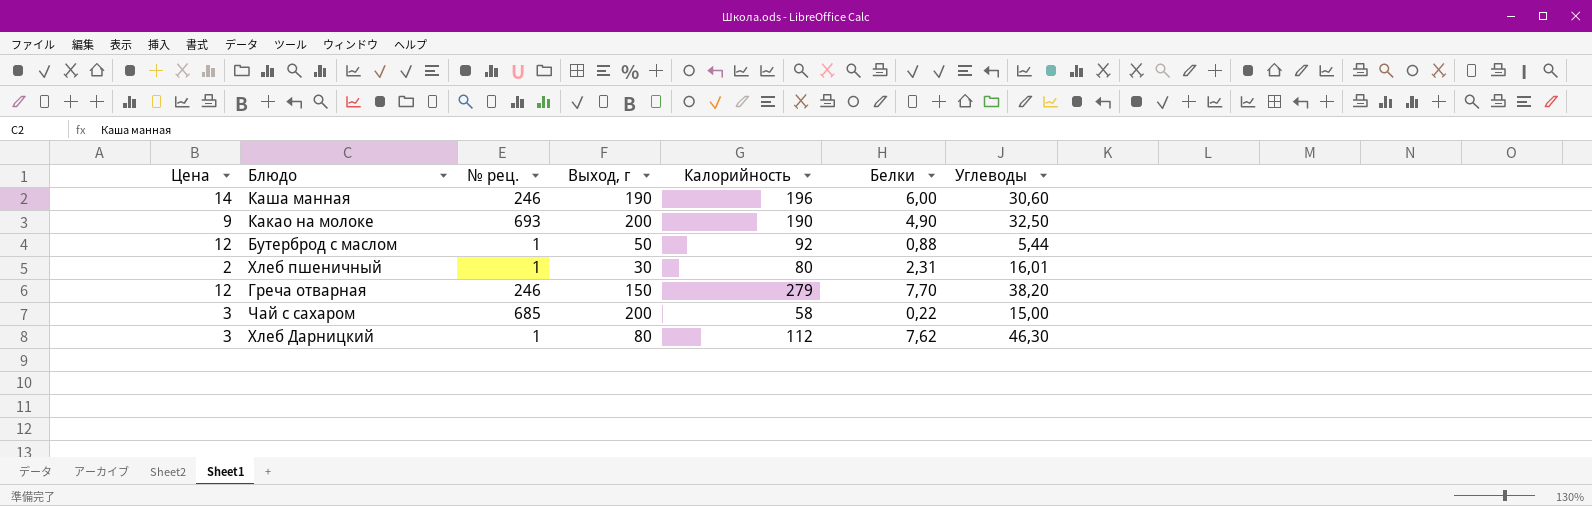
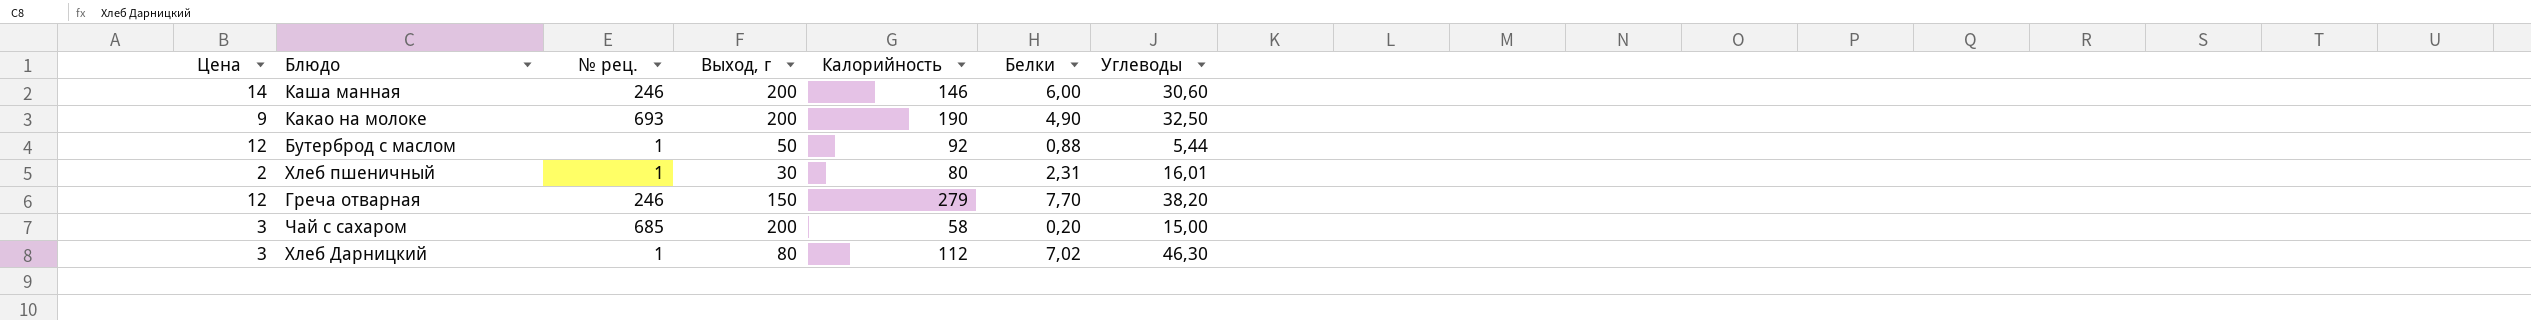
Каша манная | Выход, г: 190 -> 200
Каша манная | Калорийность: 196 -> 146
Чай с сахаром | Белки: 0,22 -> 0,20
Хлеб Дарницкий | Белки: 7,62 -> 7,02

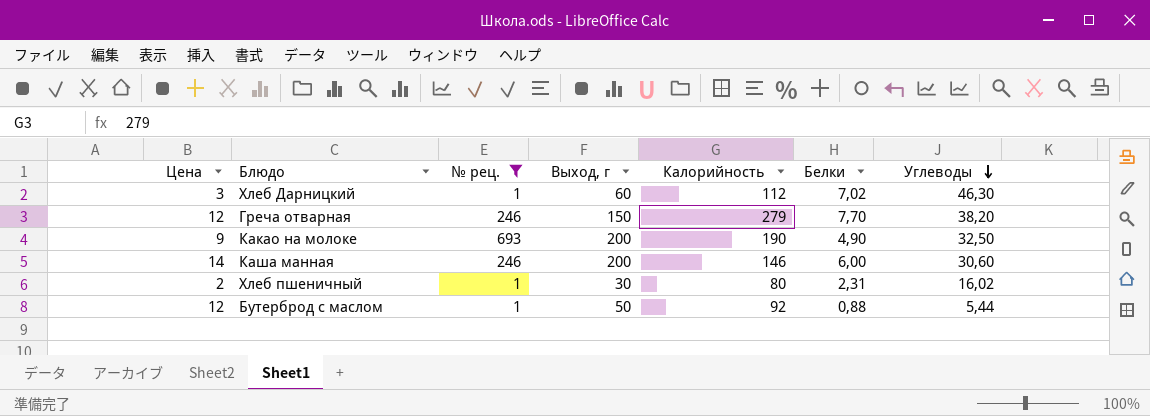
filter: none -> № рец. != 685
row order: none -> Углеводы descending
Хлеб Дарницкий | Выход, г: 80 -> 60
Хлеб пшеничный | Углеводы: 16,01 -> 16,02

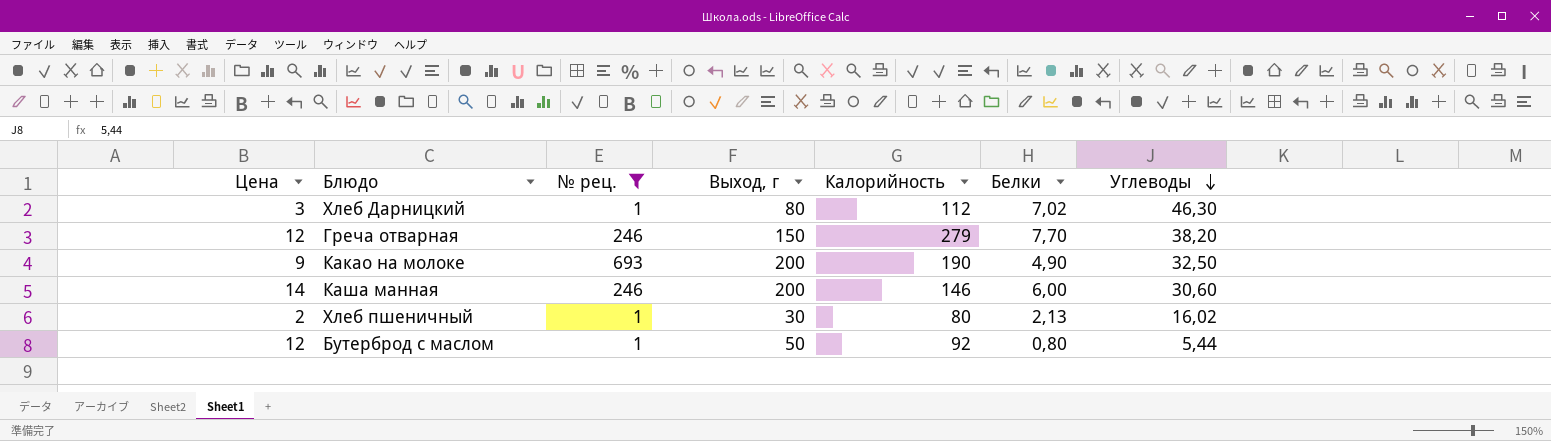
Хлеб Дарницкий | Выход, г: 60 -> 80
Хлеб пшеничный | Белки: 2,31 -> 2,13
Бутерброд с маслом | Белки: 0,88 -> 0,80

